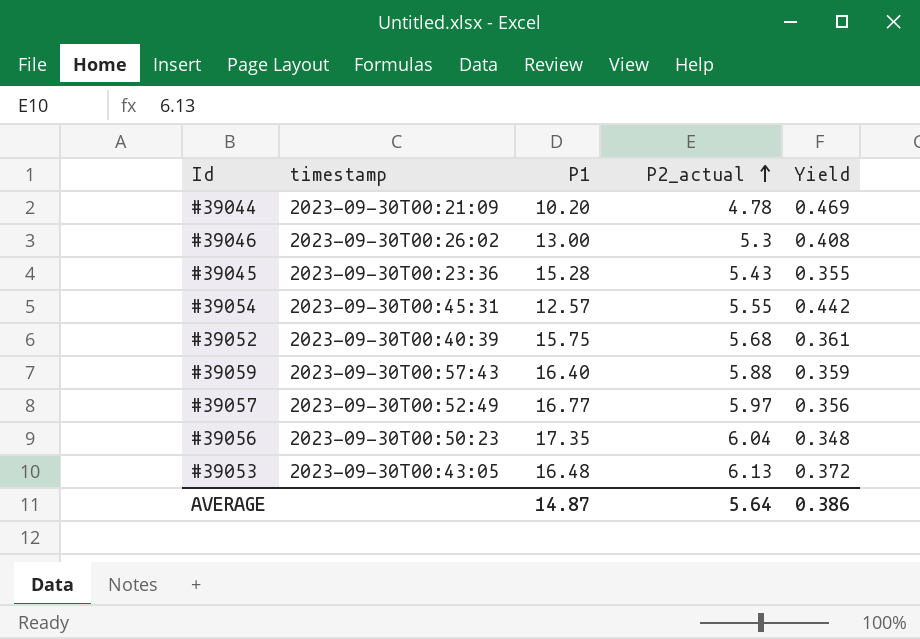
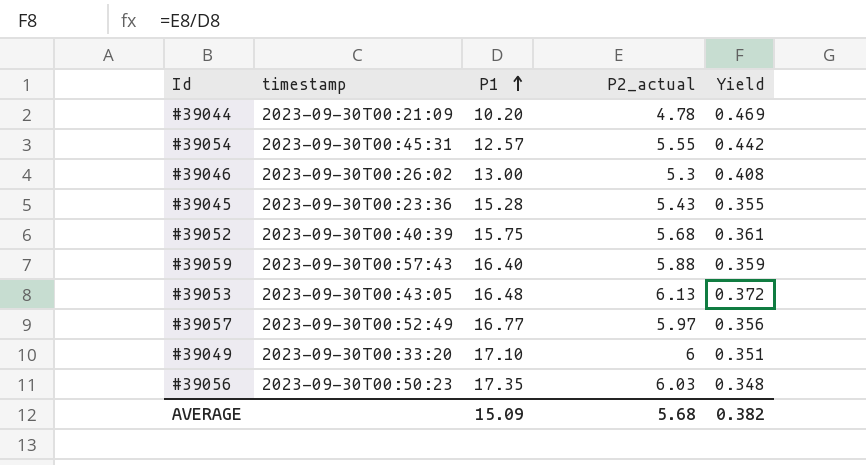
row order: P2_actual ascending -> P1 ascending
row #39049: none -> 2023-09-30T00:33:20 | 17.10 | 6 | 0.351
#39056 | P2_actual: 6.04 -> 6.03
AVERAGE | P1: 14.87 -> 15.09
AVERAGE | P2_actual: 5.64 -> 5.68
AVERAGE | Yield: 0.386 -> 0.382

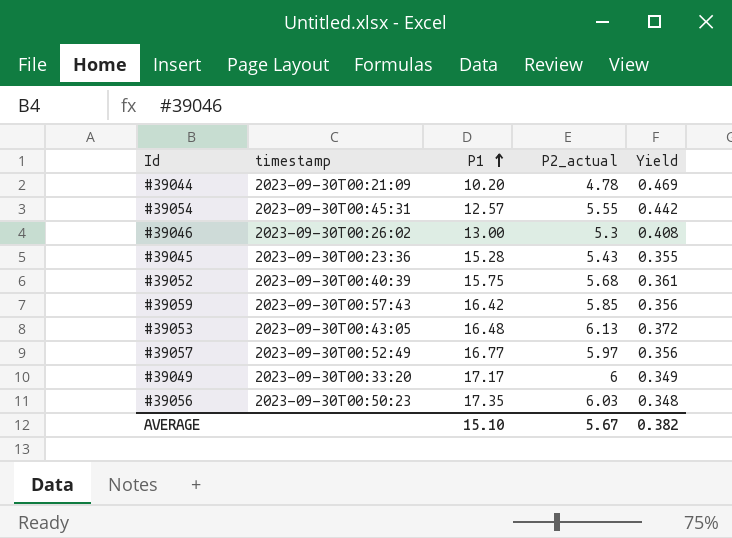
#39059 | P1: 16.40 -> 16.42
#39059 | P2_actual: 5.88 -> 5.85
#39059 | Yield: 0.359 -> 0.356
#39049 | P1: 17.10 -> 17.17
#39049 | Yield: 0.351 -> 0.349
AVERAGE | P1: 15.09 -> 15.10
AVERAGE | P2_actual: 5.68 -> 5.67

